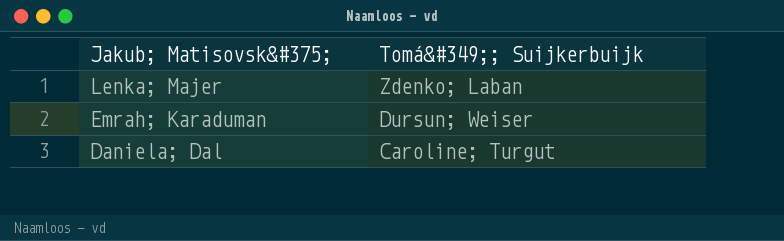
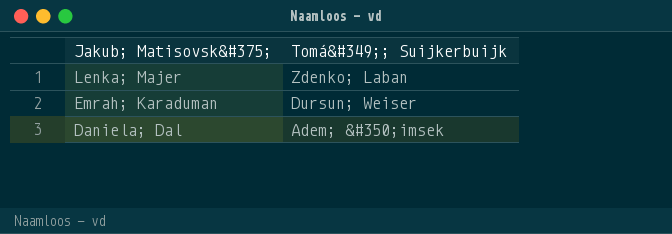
Daniela; Dal | Tomá&#349;; Suijkerbuijk: Caroline; Turgut -> Adem; &#350;imsek

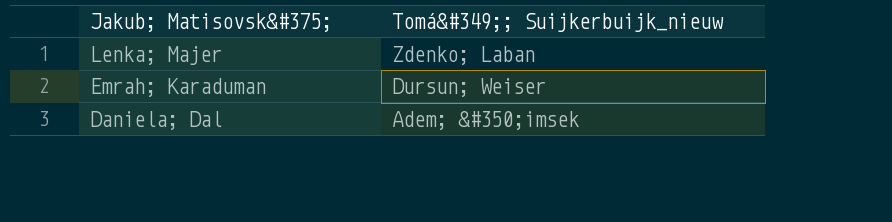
column name: Tomá&#349;; Suijkerbuijk -> Tomá&#349;; Suijkerbuijk_nieuw

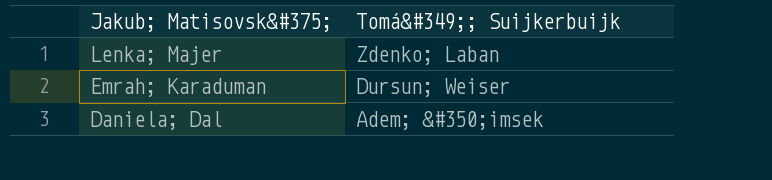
column name: Tomá&#349;; Suijkerbuijk_nieuw -> Tomá&#349;; Suijkerbuijk

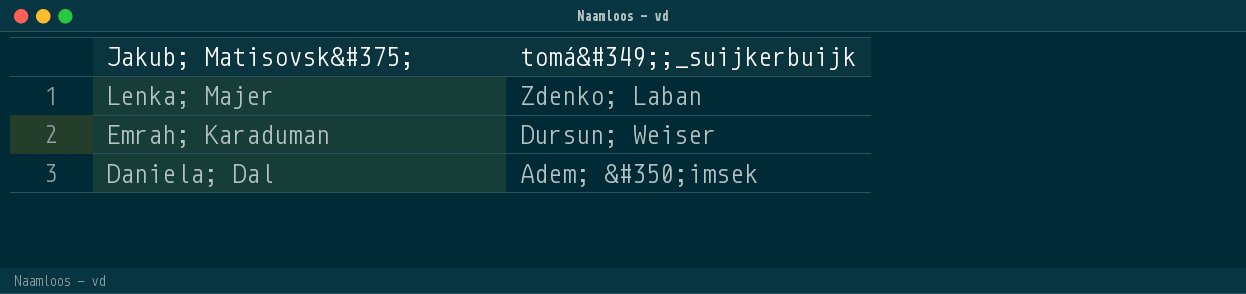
column name: Tomá&#349;; Suijkerbuijk -> tomá&#349;;_suijkerbuijk

